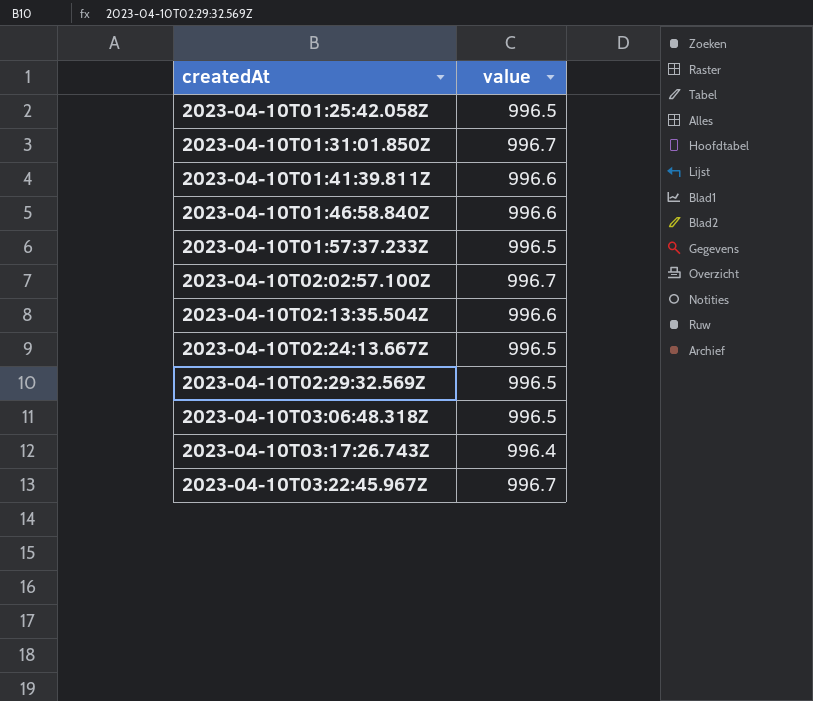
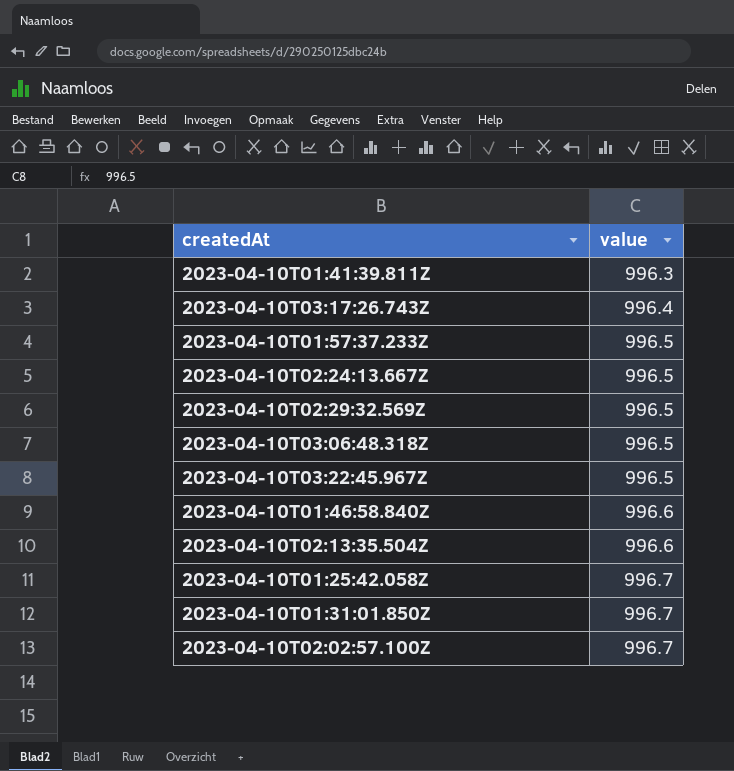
row order: createdAt ascending -> value ascending
2023-04-10T01:41:39.811Z | value: 996.6 -> 996.3
2023-04-10T03:22:45.967Z | value: 996.7 -> 996.5
2023-04-10T01:25:42.058Z | value: 996.5 -> 996.7

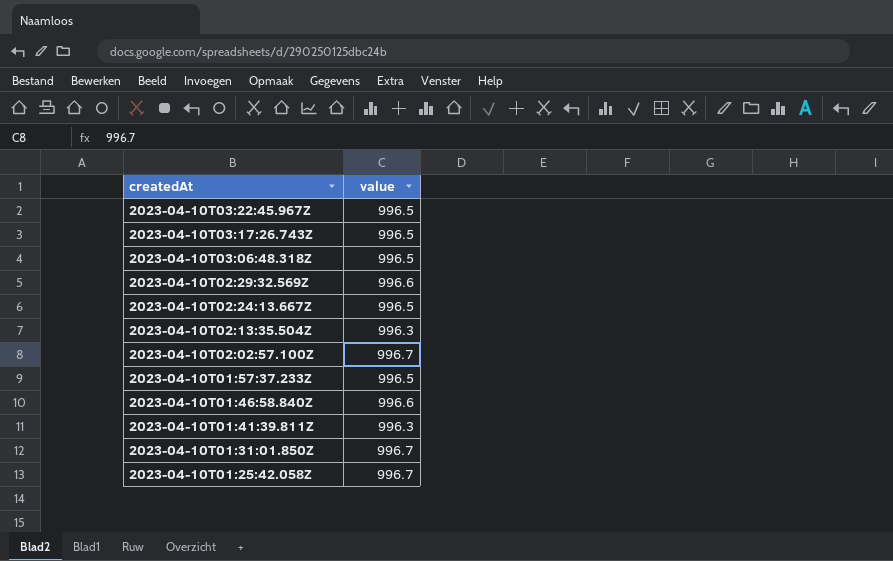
row order: value ascending -> createdAt descending
2023-04-10T03:17:26.743Z | value: 996.4 -> 996.5
2023-04-10T02:29:32.569Z | value: 996.5 -> 996.6
2023-04-10T02:13:35.504Z | value: 996.6 -> 996.3

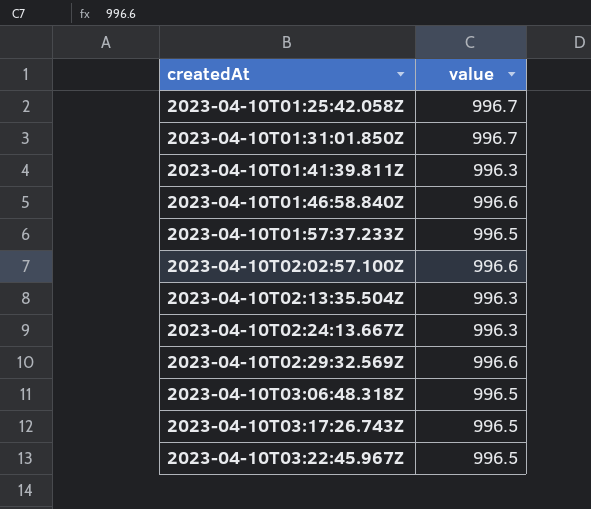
row order: createdAt descending -> createdAt ascending
2023-04-10T02:02:57.100Z | value: 996.7 -> 996.6
2023-04-10T02:24:13.667Z | value: 996.5 -> 996.3

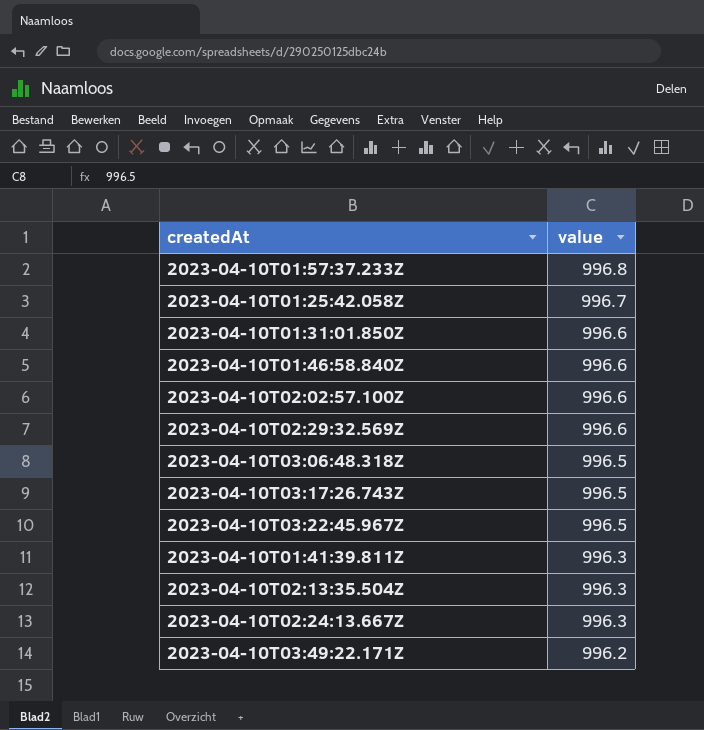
row order: createdAt ascending -> value descending
2023-04-10T01:57:37.233Z | value: 996.5 -> 996.8
2023-04-10T01:31:01.850Z | value: 996.7 -> 996.6
row 2023-04-10T03:49:22.171Z: none -> 996.2

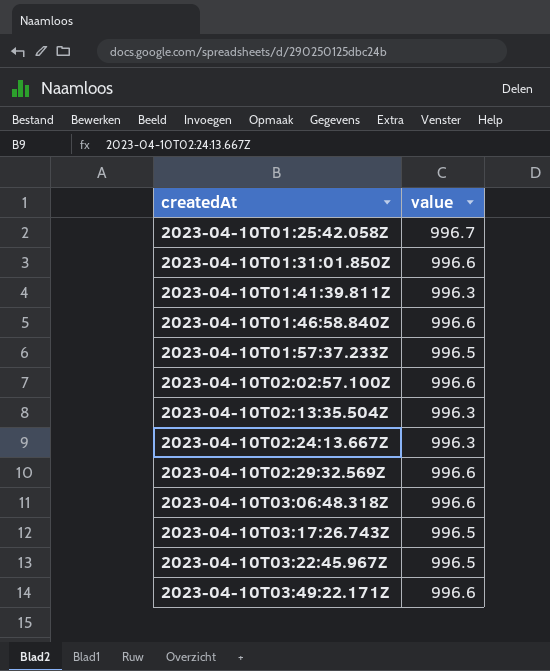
row order: value descending -> createdAt ascending
2023-04-10T01:57:37.233Z | value: 996.8 -> 996.5
2023-04-10T03:06:48.318Z | value: 996.5 -> 996.6
2023-04-10T03:49:22.171Z | value: 996.2 -> 996.6

